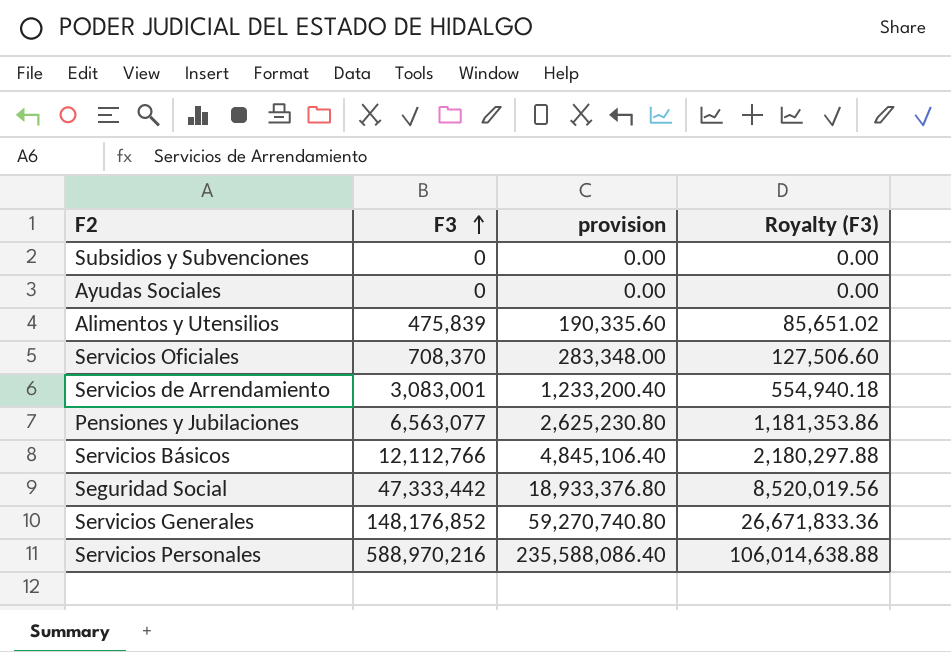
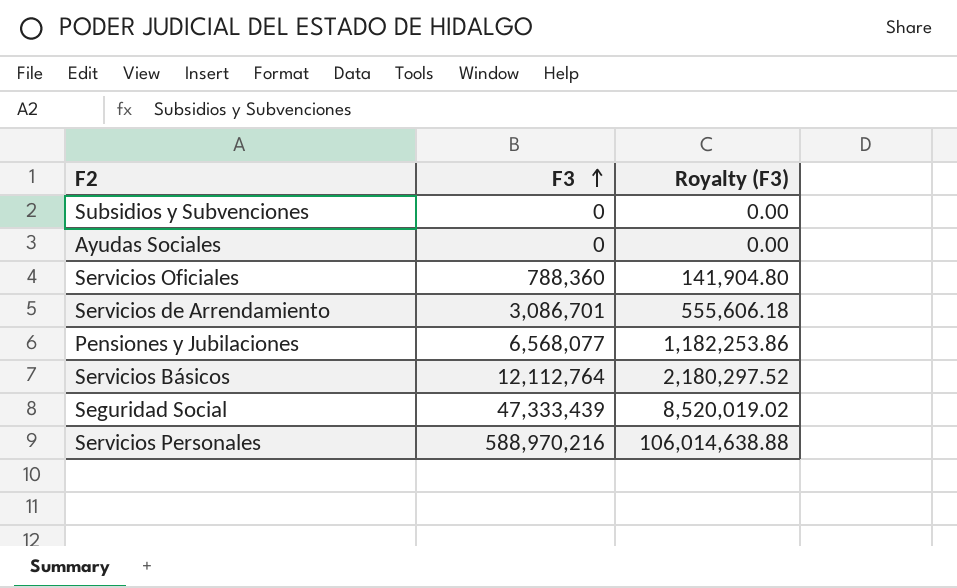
column provision | formula: [F3] * 0.4 -> none
row Alimentos y Utensilios: 475,839 | 190,335.60 | 85,651.02 -> none
row Servicios Generales: 148,176,852 | 59,270,740.80 | 26,671,833.36 -> none
Servicios Oficiales | F3: 708,370 -> 788,360
Servicios Oficiales | Royalty (F3): 127,506.60 -> 141,904.80
Servicios de Arrendamiento | F3: 3,083,001 -> 3,086,701
Servicios de Arrendamiento | Royalty (F3): 554,940.18 -> 555,606.18
Pensiones y Jubilaciones | F3: 6,563,077 -> 6,568,077
Pensiones y Jubilaciones | Royalty (F3): 1,181,353.86 -> 1,182,253.86
Servicios Básicos | F3: 12,112,766 -> 12,112,764
Servicios Básicos | Royalty (F3): 2,180,297.88 -> 2,180,297.52
Seguridad Social | F3: 47,333,442 -> 47,333,439
Seguridad Social | Royalty (F3): 8,520,019.56 -> 8,520,019.02

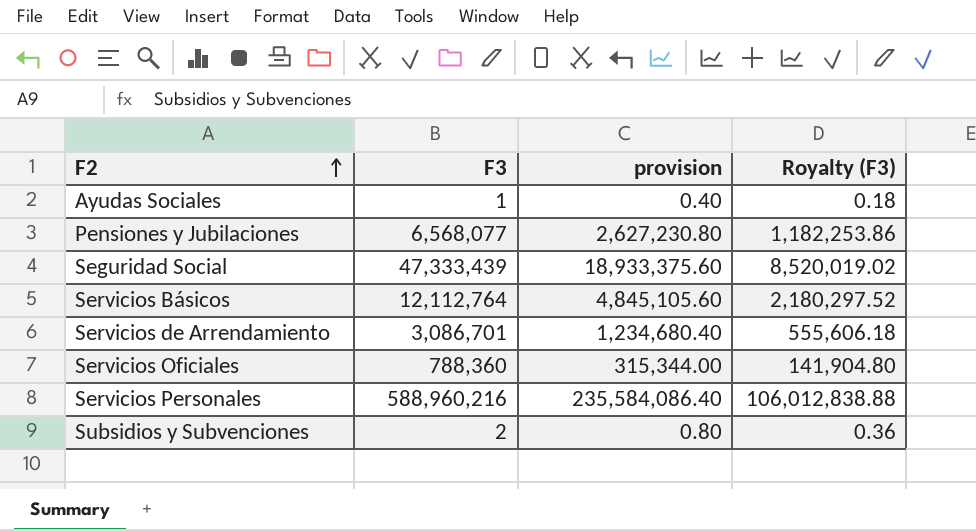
row order: F3 ascending -> F2 ascending
column provision | formula: none -> [F3] * 0.4
Ayudas Sociales | F3: 0 -> 1
Ayudas Sociales | Royalty (F3): 0.00 -> 0.18
Servicios Personales | F3: 588,970,216 -> 588,960,216
Servicios Personales | Royalty (F3): 106,014,638.88 -> 106,012,838.88
Subsidios y Subvenciones | F3: 0 -> 2
Subsidios y Subvenciones | Royalty (F3): 0.00 -> 0.36

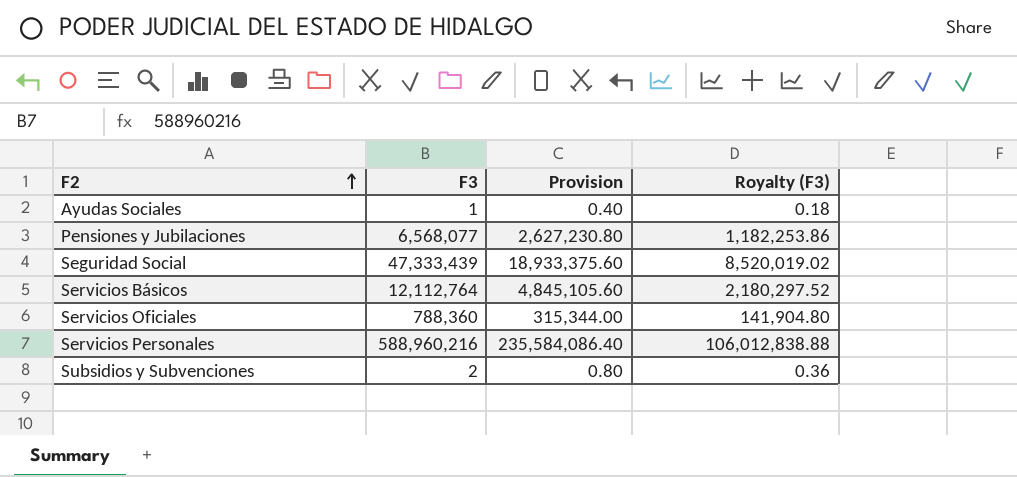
column name: provision -> Provision
row Servicios de Arrendamiento: 3,086,701 | 1,234,680.40 | 555,606.18 -> none

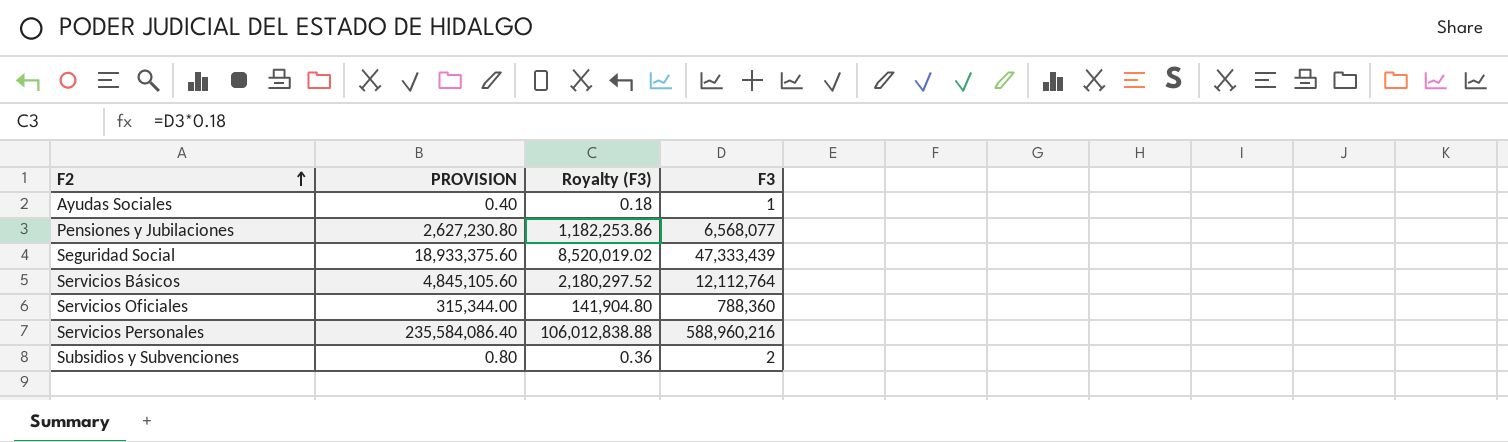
column name: Provision -> PROVISION
column F3 | position: 2 -> 4

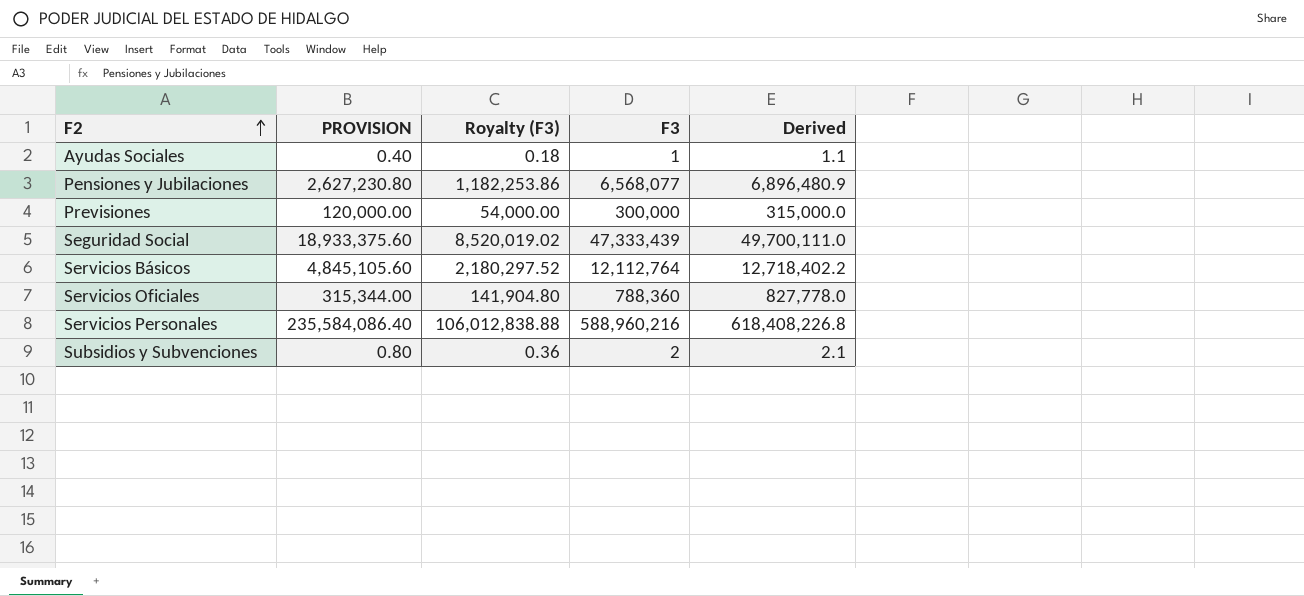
column Derived | formula: none -> [F3] * 1.05
row Previsiones: none -> 120,000.00 | 54,000.00 | 300,000 | 315,000.0

